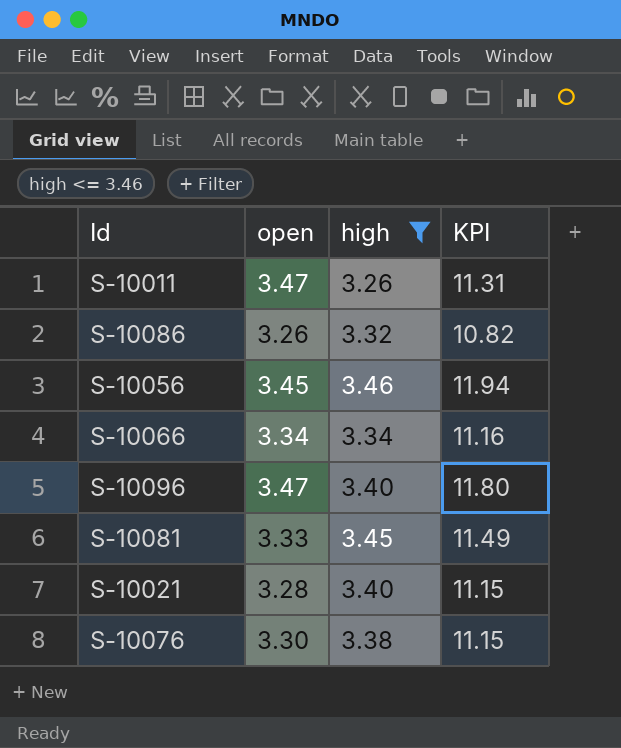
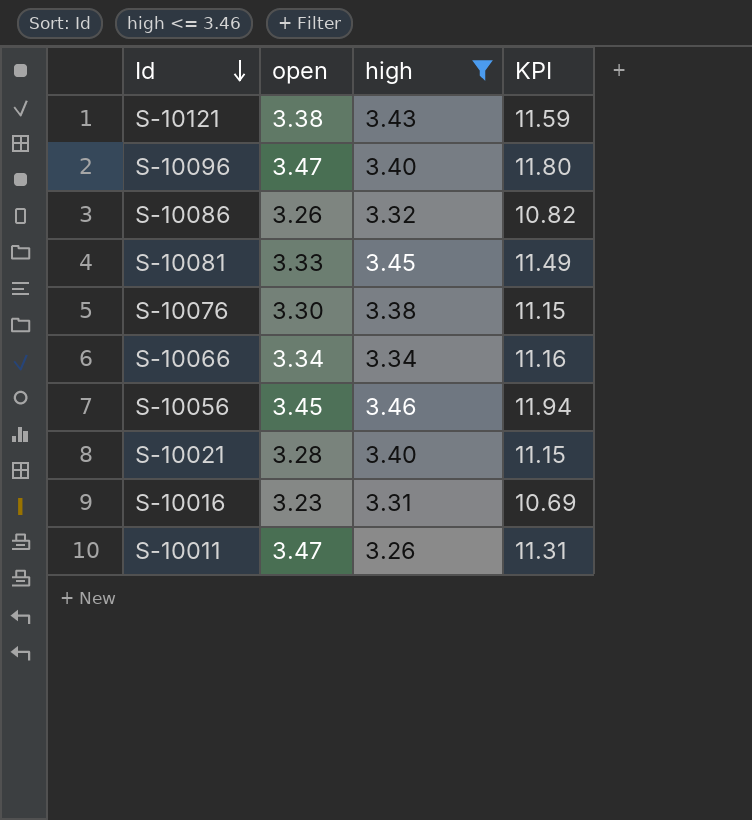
row order: none -> Id descending
row S-10121: none -> 3.38 | 3.43 | 11.59
row S-10016: none -> 3.23 | 3.31 | 10.69

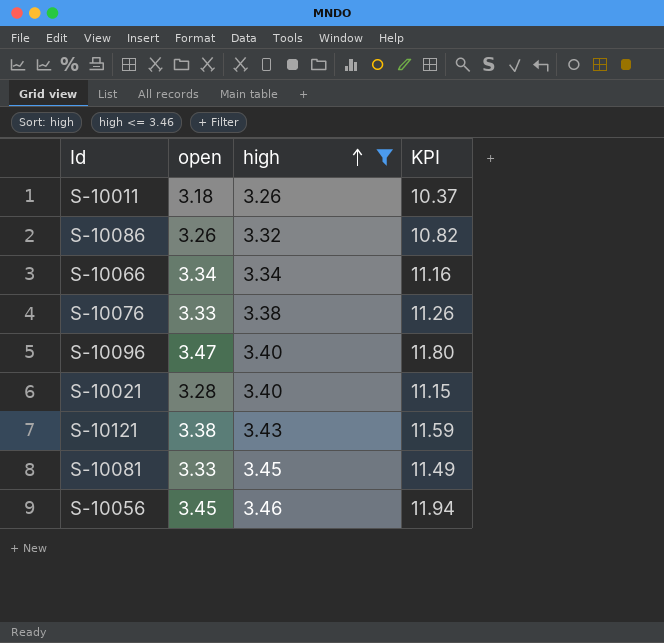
row order: Id descending -> high ascending
row S-10016: 3.23 | 3.31 | 10.69 -> none
S-10011 | open: 3.47 -> 3.18
S-10011 | KPI: 11.31 -> 10.37
S-10076 | open: 3.30 -> 3.33
S-10076 | KPI: 11.15 -> 11.26

